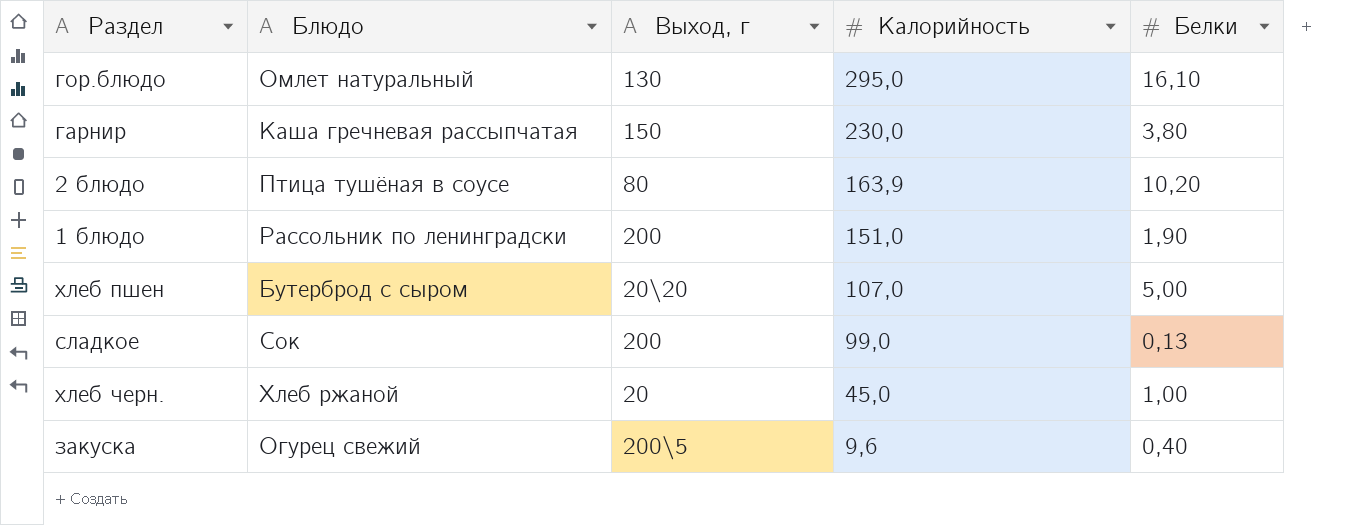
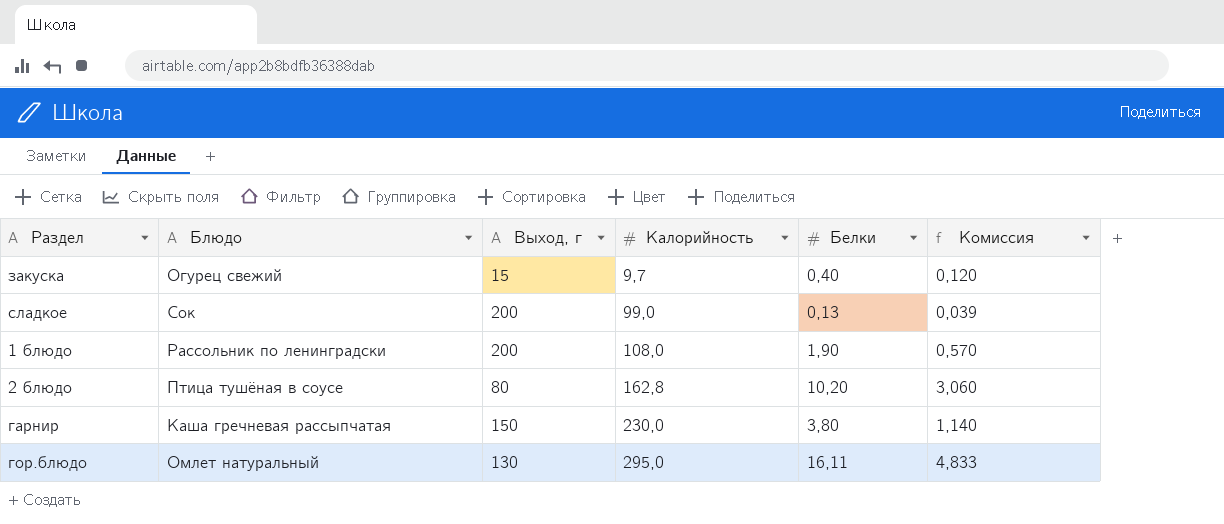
row order: Калорийность descending -> Калорийность ascending
column Комиссия | formula: none -> [Белки] * 0,3
row хлеб пшен: Бутерброд с сыром | 20\20 | 107,0 | 5,00 -> none
row хлеб черн.: Хлеб ржаной | 20 | 45,0 | 1,00 -> none
закуска | Выход, г: 200\5 -> 15
закуска | Калорийность: 9,6 -> 9,7
1 блюдо | Калорийность: 151,0 -> 108,0
2 блюдо | Калорийность: 163,9 -> 162,8
гор.блюдо | Белки: 16,10 -> 16,11

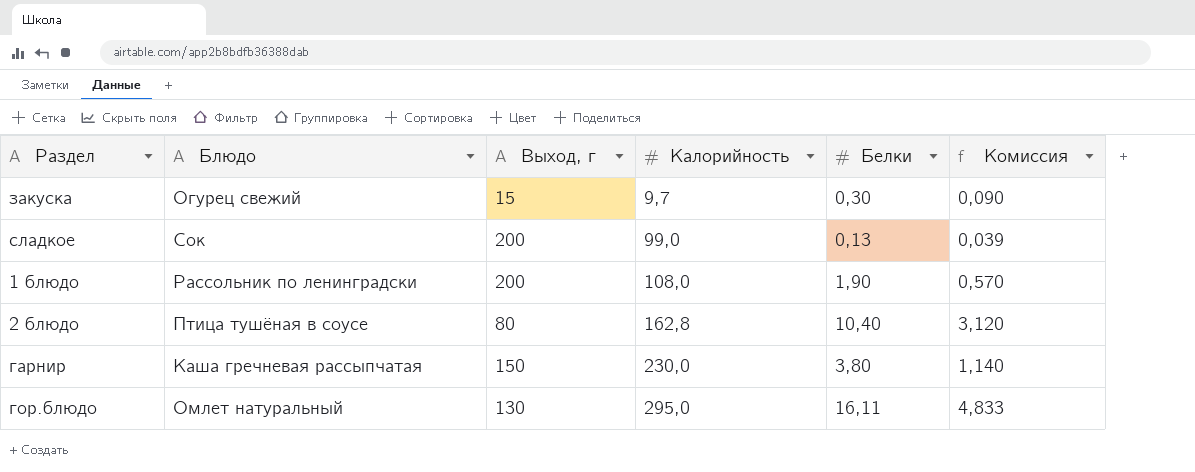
закуска | Белки: 0,40 -> 0,30
закуска | Комиссия: 0,120 -> 0,090
2 блюдо | Белки: 10,20 -> 10,40
2 блюдо | Комиссия: 3,060 -> 3,120

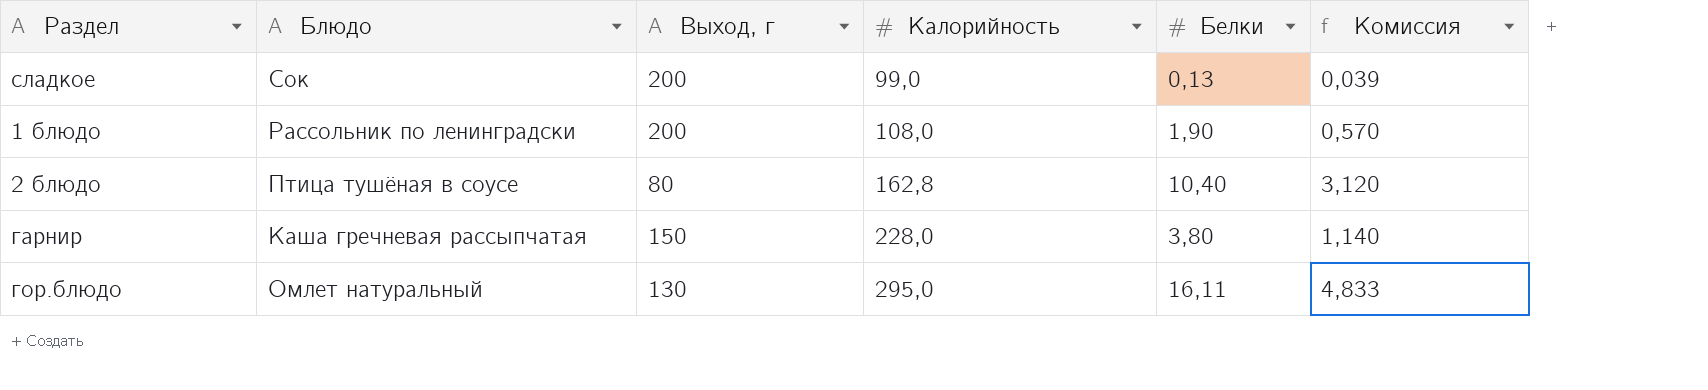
row закуска: Огурец свежий | 15 | 9,7 | 0,30 | 0,090 -> none
гарнир | Калорийность: 230,0 -> 228,0

